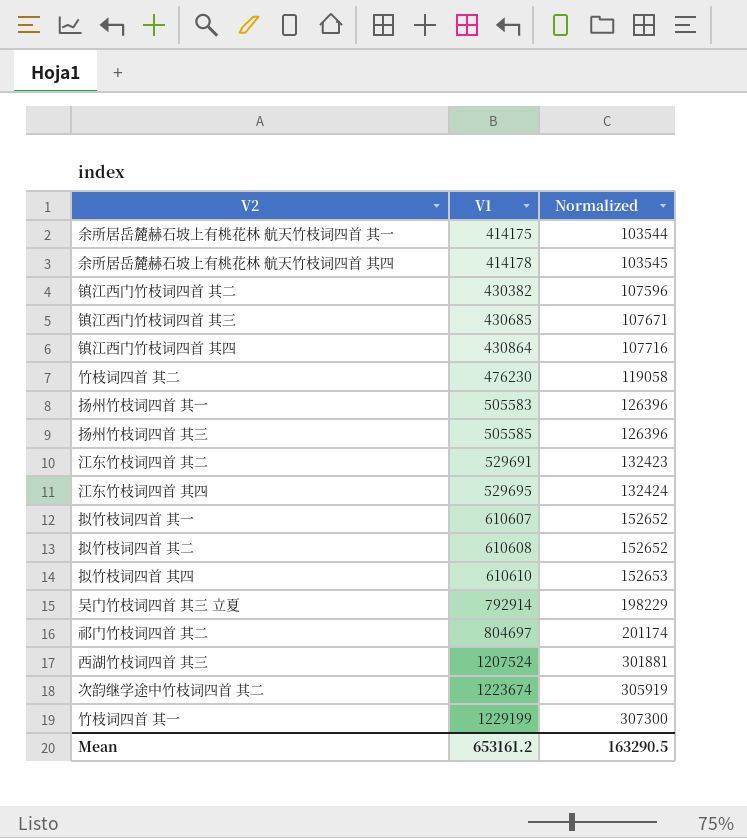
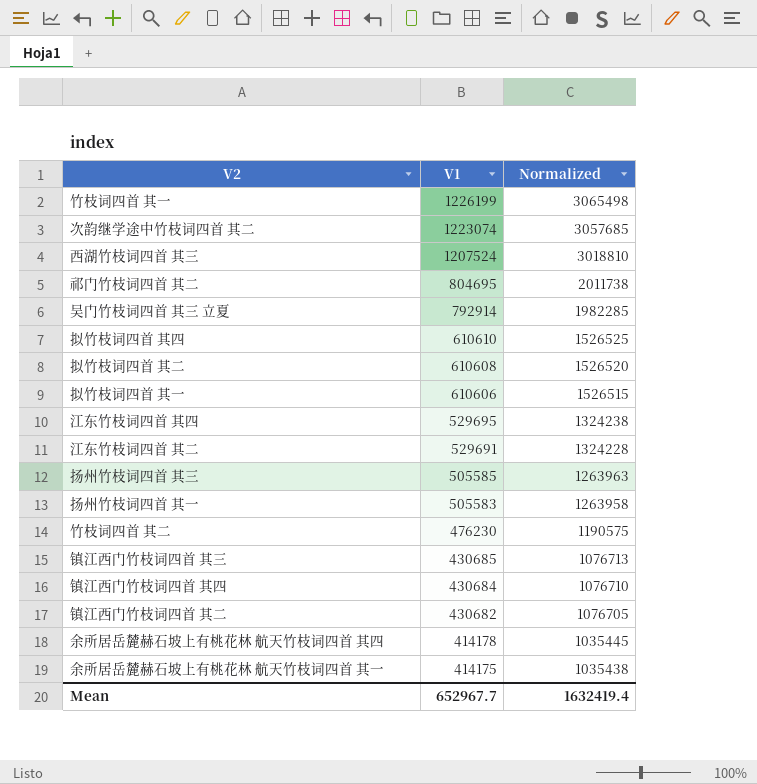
row order: V1 ascending -> V1 descending
column Normalized | formula: [V1] * 0.25 -> [V1] * 2.5
竹枝词四首 其一 | V1: 1229199 -> 1226199
次韵继学途中竹枝词四首 其二 | V1: 1223674 -> 1223074
祁门竹枝词四首 其二 | V1: 804697 -> 804695
拟竹枝词四首 其一 | V1: 610607 -> 610606
镇江西门竹枝词四首 其四 | V1: 430864 -> 430684
镇江西门竹枝词四首 其二 | V1: 430382 -> 430682
Mean | V1: 653161.2 -> 652967.7
Mean | Normalized: 163290.5 -> 1632419.4

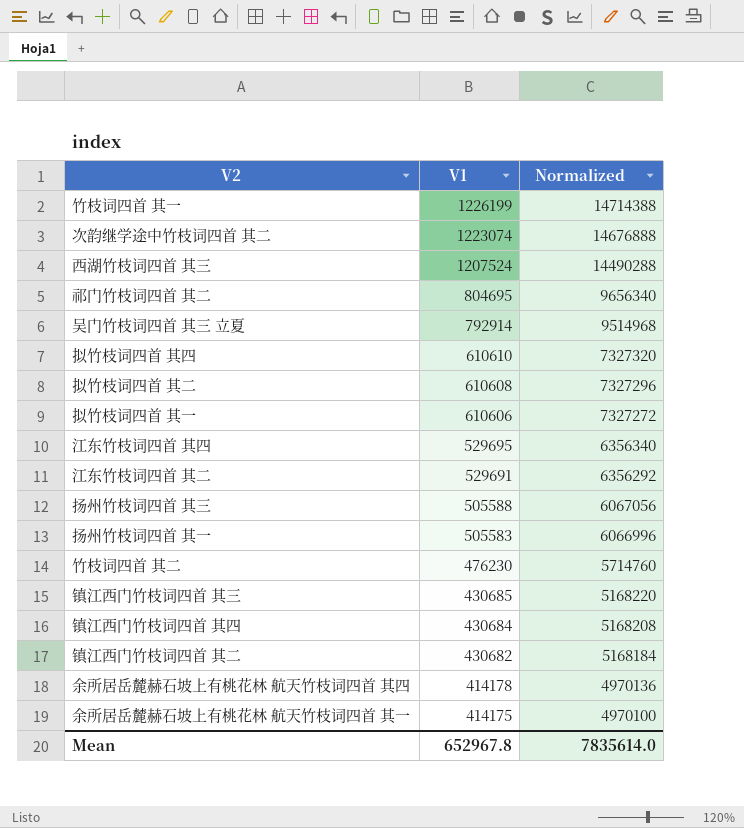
column Normalized | formula: [V1] * 2.5 -> [V1] * 12
扬州竹枝词四首 其三 | V1: 505585 -> 505588
Mean | V1: 652967.7 -> 652967.8
Mean | Normalized: 1632419.4 -> 7835614.0

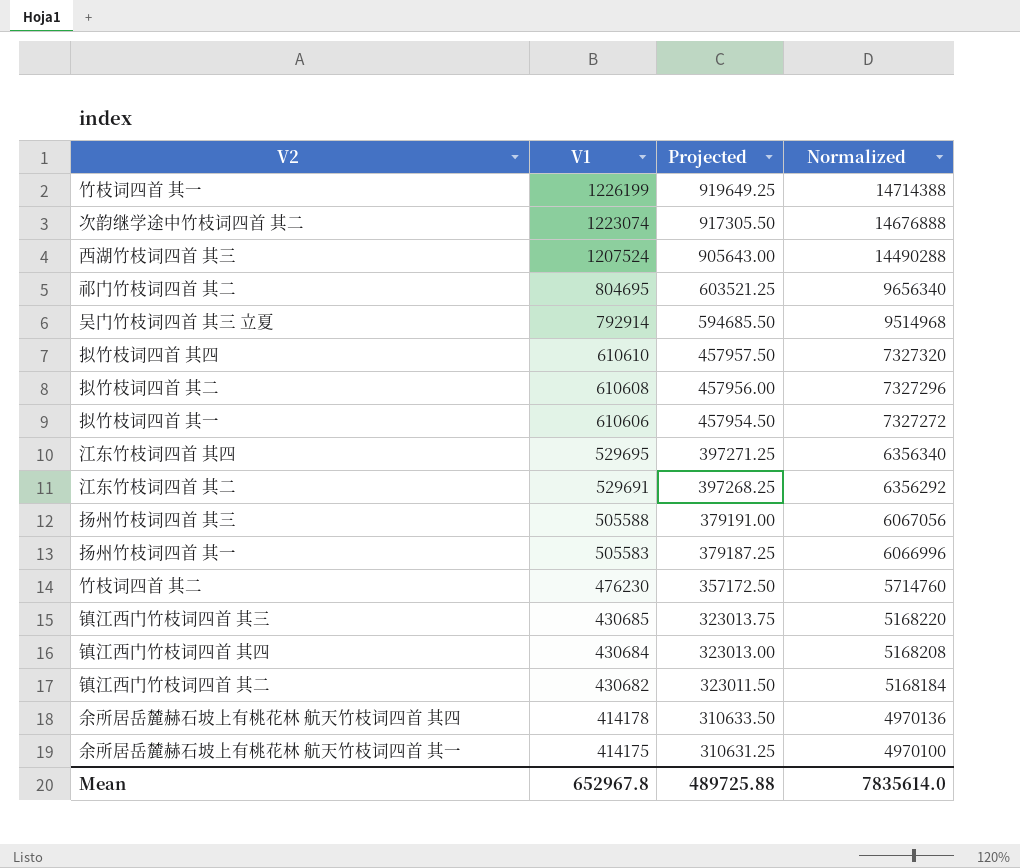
column Projected | formula: none -> [V1] * 0.75

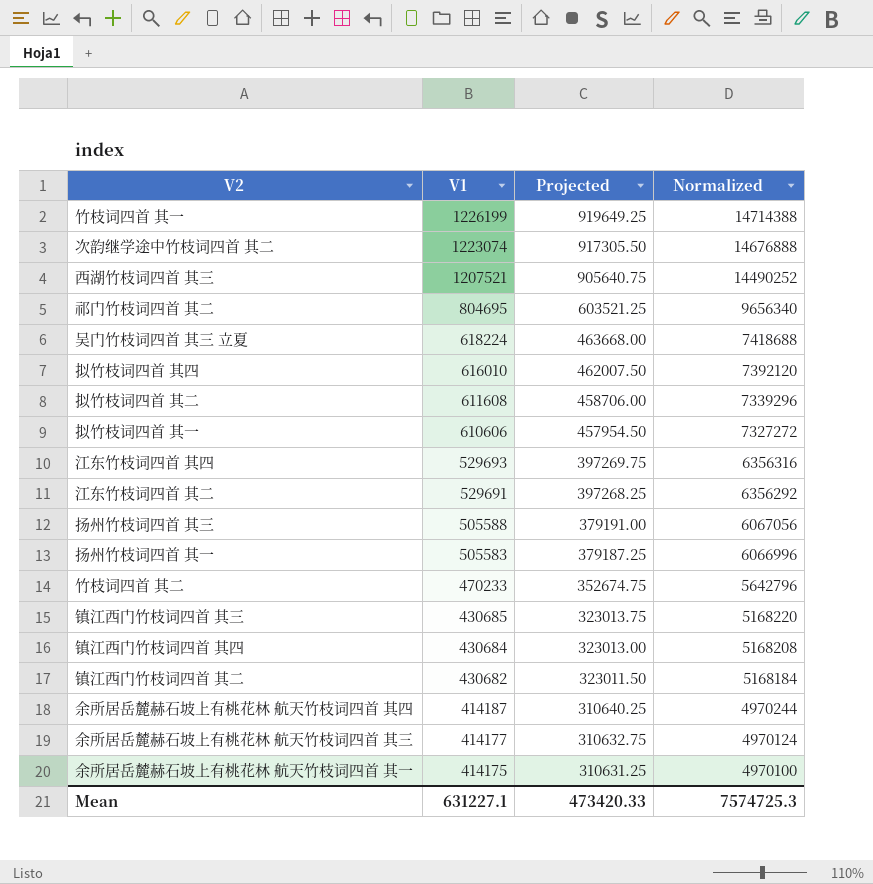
西湖竹枝词四首 其三 | V1: 1207524 -> 1207521
西湖竹枝词四首 其三 | Projected: 905643.00 -> 905640.75
西湖竹枝词四首 其三 | Normalized: 14490288 -> 14490252
吴门竹枝词四首 其三 立夏 | V1: 792914 -> 618224
吴门竹枝词四首 其三 立夏 | Projected: 594685.50 -> 463668.00
吴门竹枝词四首 其三 立夏 | Normalized: 9514968 -> 7418688
拟竹枝词四首 其四 | V1: 610610 -> 616010
拟竹枝词四首 其四 | Projected: 457957.50 -> 462007.50
拟竹枝词四首 其四 | Normalized: 7327320 -> 7392120
拟竹枝词四首 其二 | V1: 610608 -> 611608
拟竹枝词四首 其二 | Projected: 457956.00 -> 458706.00
拟竹枝词四首 其二 | Normalized: 7327296 -> 7339296
江东竹枝词四首 其四 | V1: 529695 -> 529693
江东竹枝词四首 其四 | Projected: 397271.25 -> 397269.75
江东竹枝词四首 其四 | Normalized: 6356340 -> 6356316
竹枝词四首 其二 | V1: 476230 -> 470233
竹枝词四首 其二 | Projected: 357172.50 -> 352674.75
竹枝词四首 其二 | Normalized: 5714760 -> 5642796
余所居岳麓赫石坡上有桃花林 航天竹枝词四首 其四 | V1: 414178 -> 414187
余所居岳麓赫石坡上有桃花林 航天竹枝词四首 其四 | Projected: 310633.50 -> 310640.25
余所居岳麓赫石坡上有桃花林 航天竹枝词四首 其四 | Normalized: 4970136 -> 4970244
row 余所居岳麓赫石坡上有桃花林 航天竹枝词四首 其三: none -> 414177 | 310632.75 | 4970124
Mean | V1: 652967.8 -> 631227.1
Mean | Projected: 489725.88 -> 473420.33
Mean | Normalized: 7835614.0 -> 7574725.3

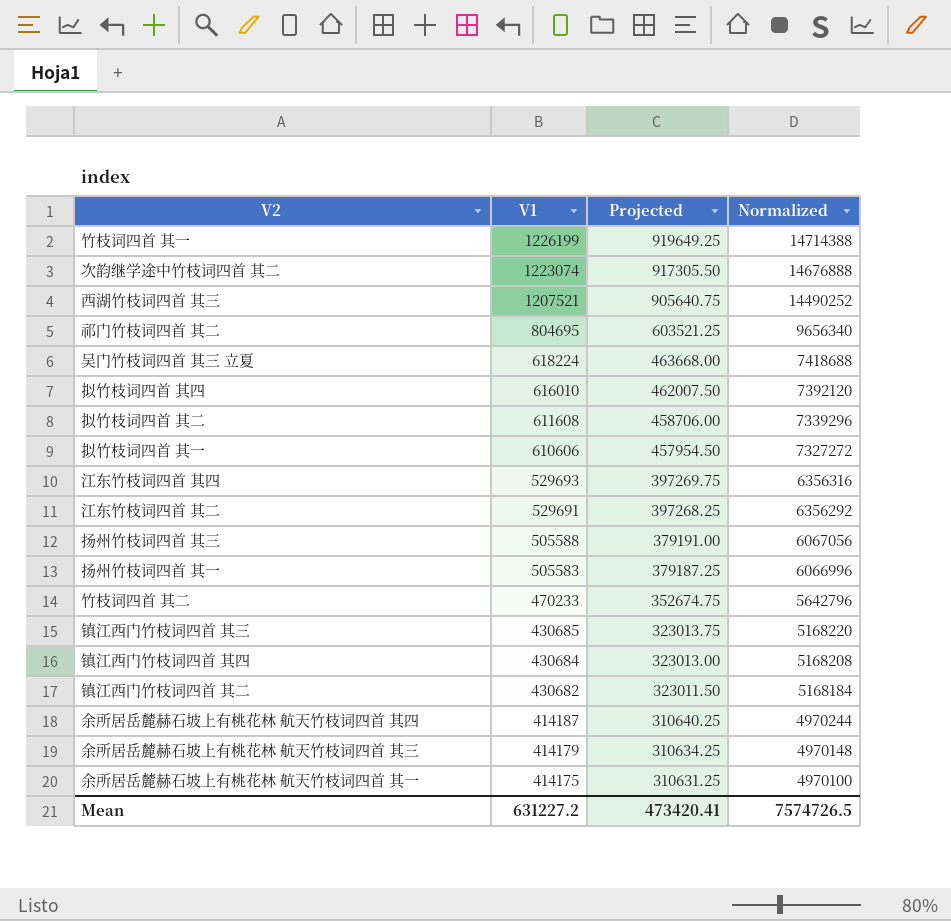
余所居岳麓赫石坡上有桃花林 航天竹枝词四首 其三 | V1: 414177 -> 414179
余所居岳麓赫石坡上有桃花林 航天竹枝词四首 其三 | Projected: 310632.75 -> 310634.25
余所居岳麓赫石坡上有桃花林 航天竹枝词四首 其三 | Normalized: 4970124 -> 4970148
Mean | V1: 631227.1 -> 631227.2
Mean | Projected: 473420.33 -> 473420.41
Mean | Normalized: 7574725.3 -> 7574726.5

